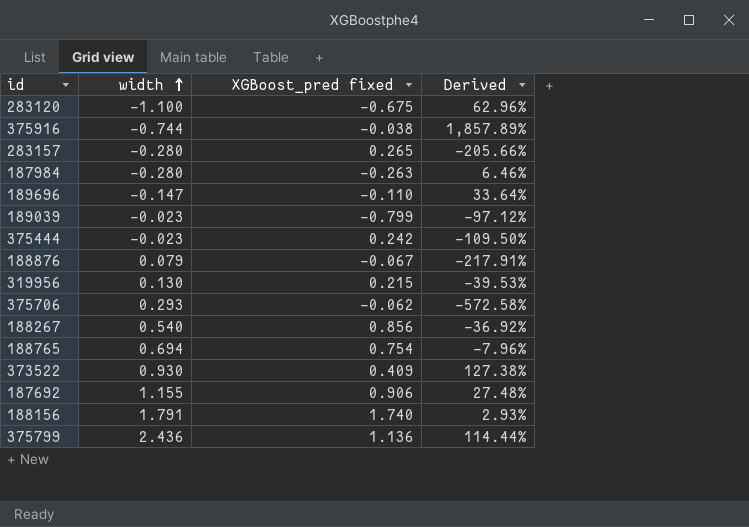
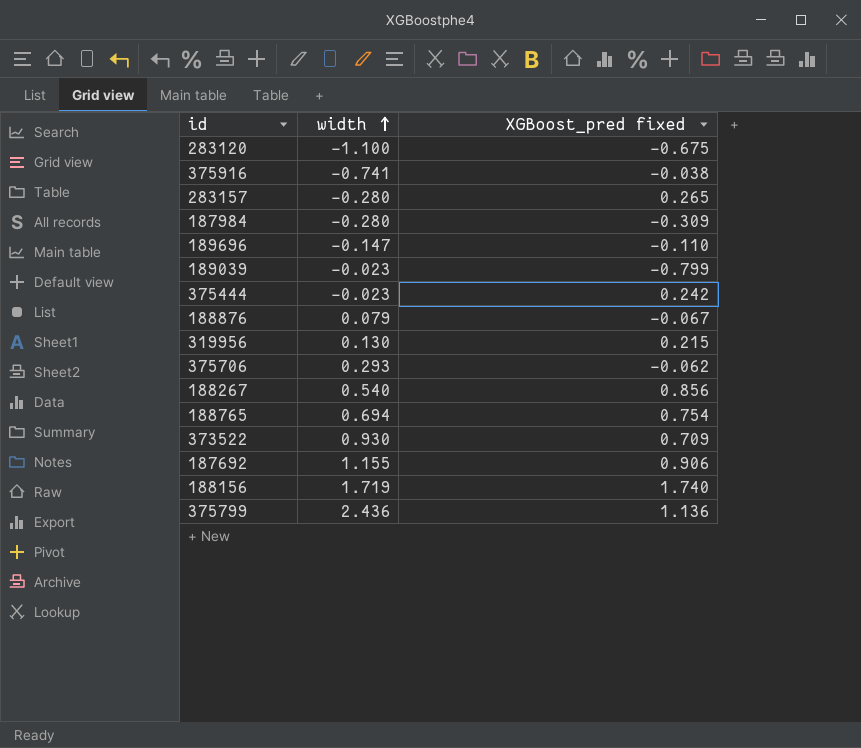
column Derived | formula: ([width] - [XGBoost_pred fixed]) / [XGBoost_pred fixed] -> none
375916 | width: -0.744 -> -0.741
187984 | XGBoost_pred fixed: -0.263 -> -0.309
373522 | XGBoost_pred fixed: 0.409 -> 0.709
188156 | width: 1.791 -> 1.719

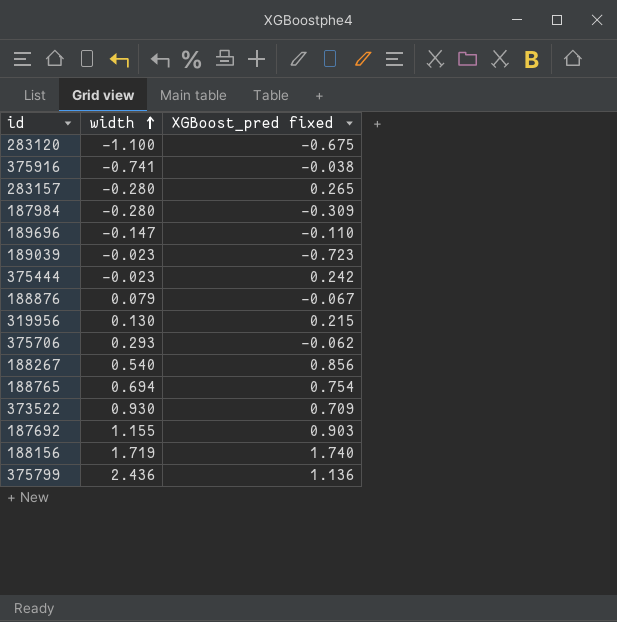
189039 | XGBoost_pred fixed: -0.799 -> -0.723
187692 | XGBoost_pred fixed: 0.906 -> 0.903

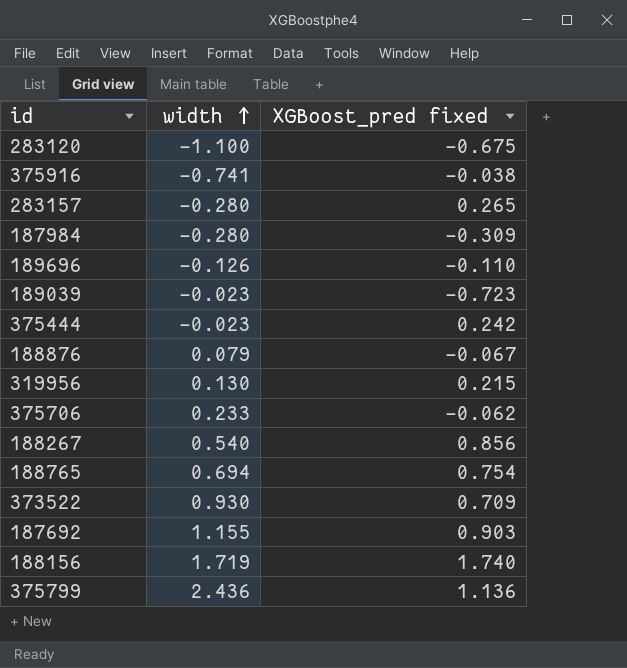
189696 | width: -0.147 -> -0.126
375706 | width: 0.293 -> 0.233

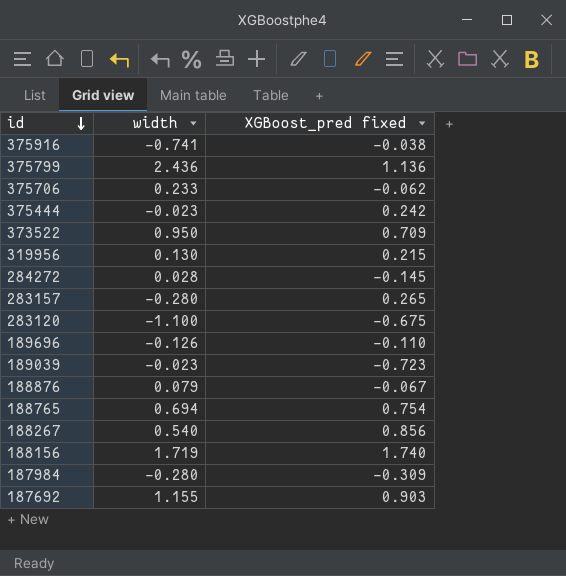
row order: width ascending -> id descending
373522 | width: 0.930 -> 0.950
row 284272: none -> 0.028 | -0.145

